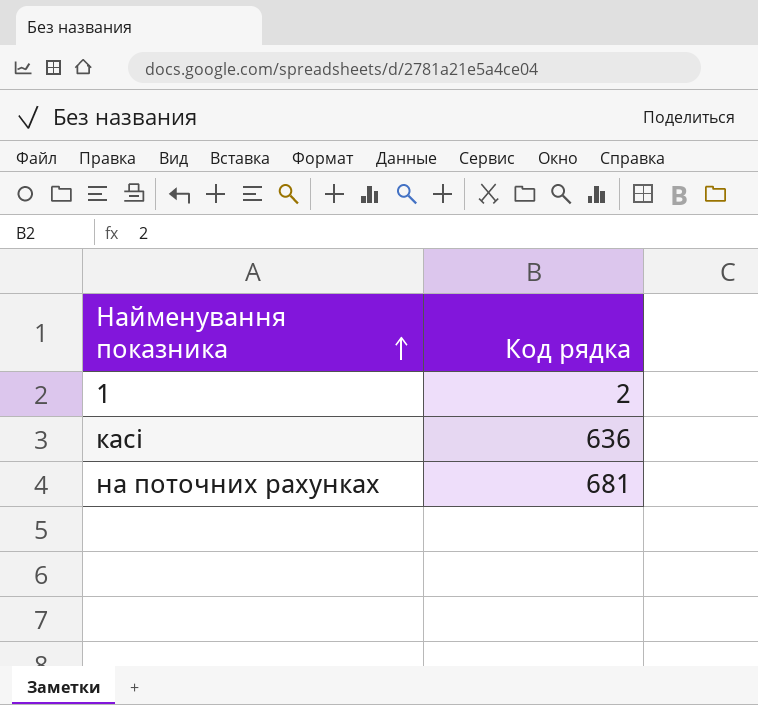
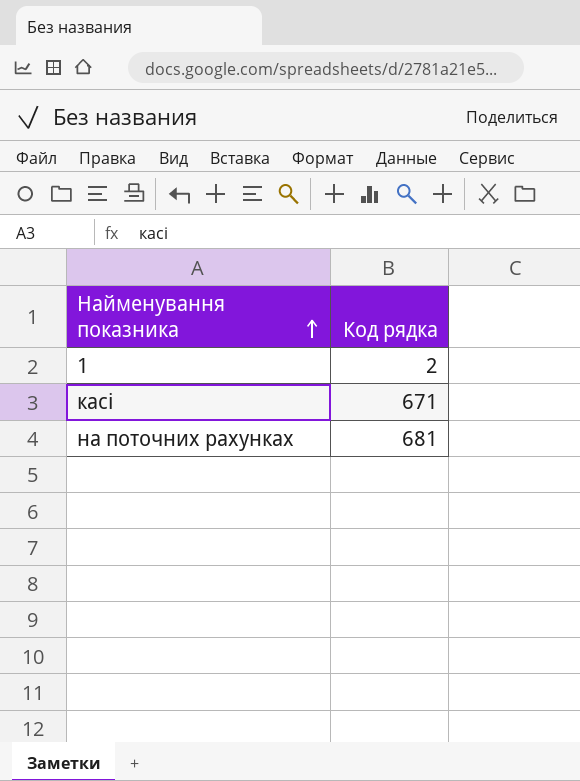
касі | Код рядка: 636 -> 671

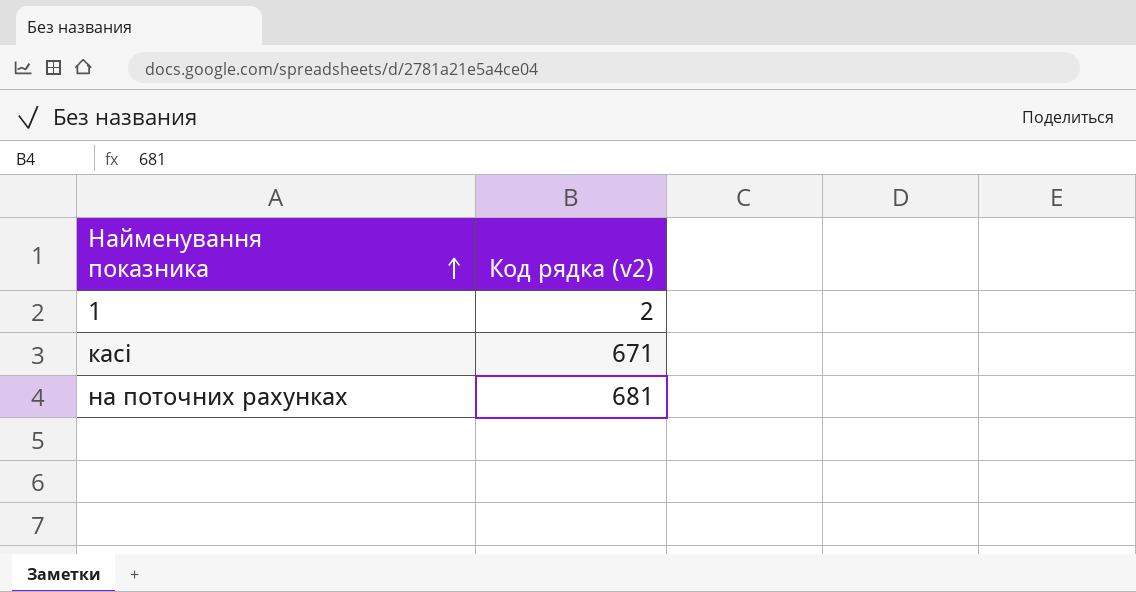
column name: Код рядка -> Код рядка (v2)

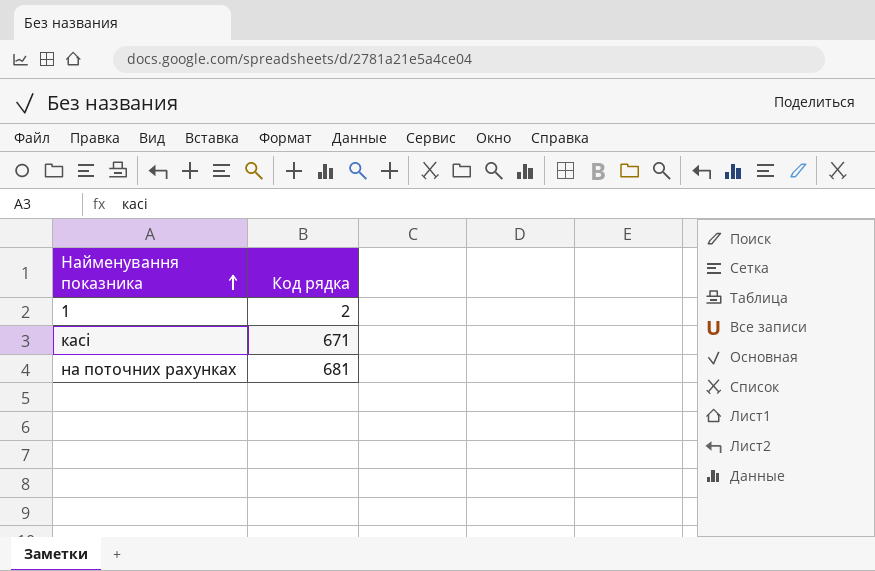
column name: Код рядка (v2) -> Код рядка

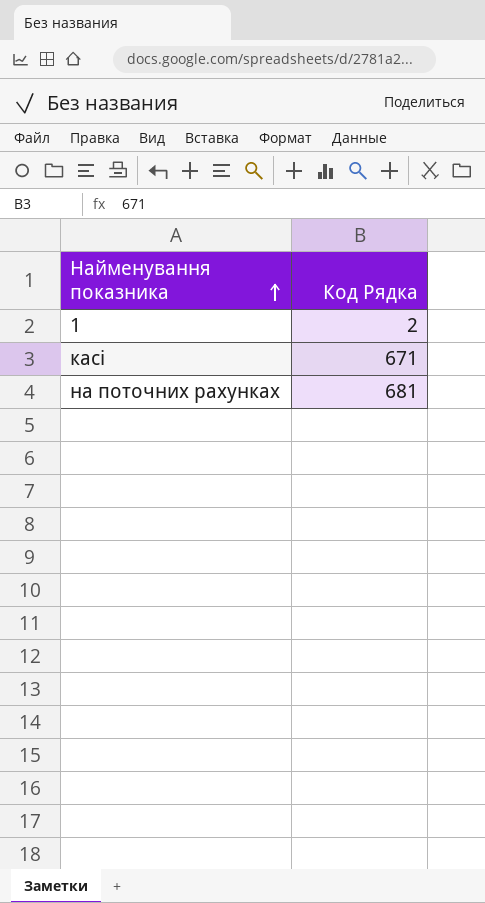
column name: Код рядка -> Код Рядка

